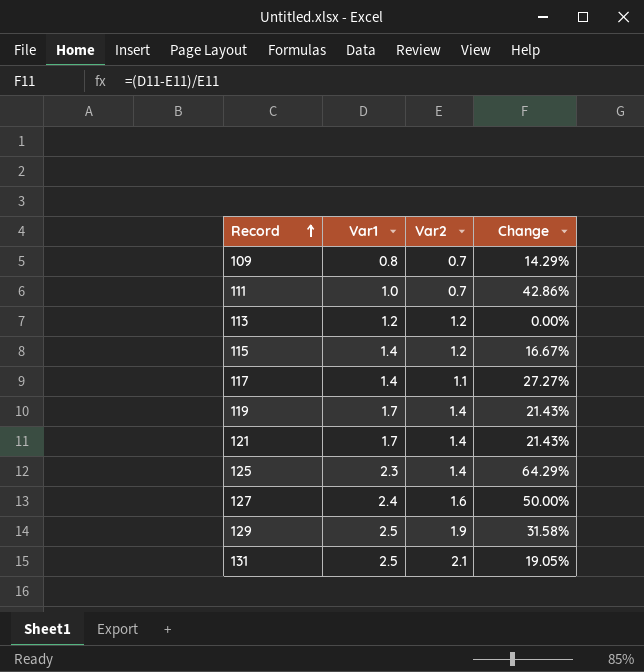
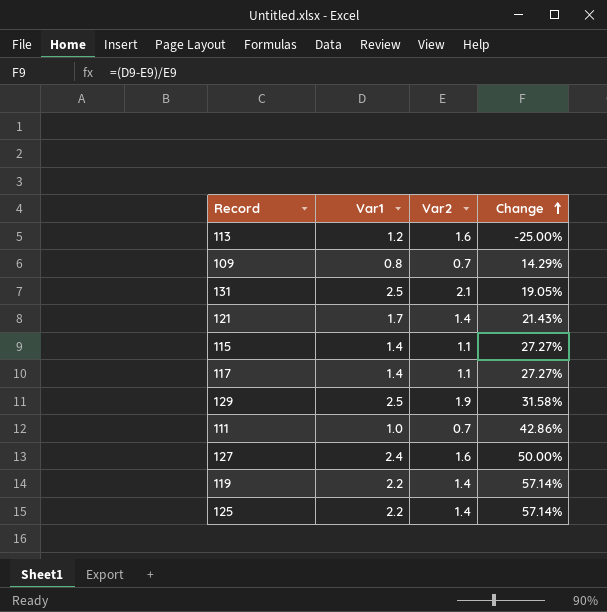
row order: Record ascending -> Change ascending
113 | Var2: 1.2 -> 1.6
113 | Change: 0.00% -> -25.00%
115 | Var2: 1.2 -> 1.1
115 | Change: 16.67% -> 27.27%
119 | Var1: 1.7 -> 2.2
119 | Change: 21.43% -> 57.14%
125 | Var1: 2.3 -> 2.2
125 | Change: 64.29% -> 57.14%

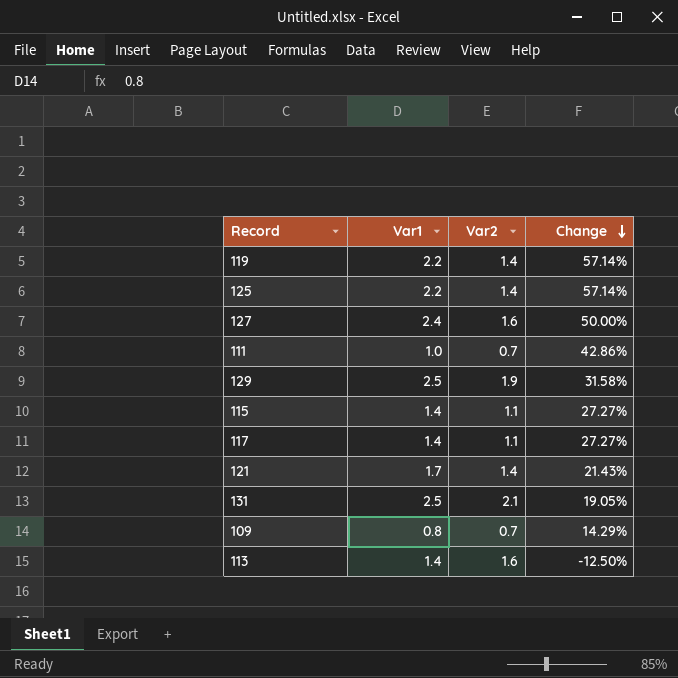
row order: Change ascending -> Change descending
113 | Var1: 1.2 -> 1.4
113 | Change: -25.00% -> -12.50%

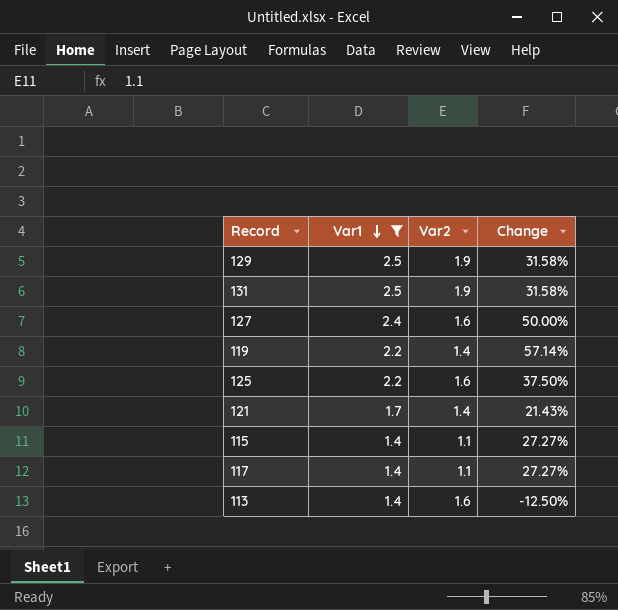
filter: none -> Var1 >= 1.4
row order: Change descending -> Var1 descending
131 | Var2: 2.1 -> 1.9
131 | Change: 19.05% -> 31.58%
125 | Var2: 1.4 -> 1.6
125 | Change: 57.14% -> 37.50%

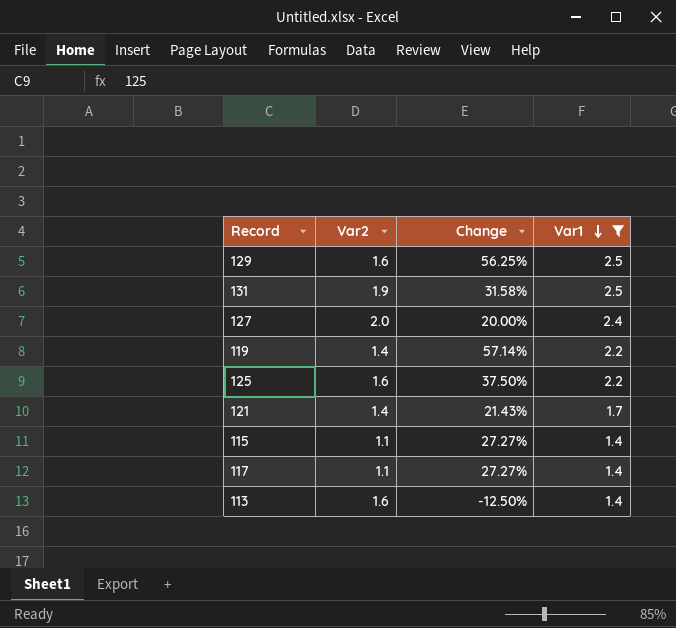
column Var1 | position: 2 -> 4
129 | Var2: 1.9 -> 1.6
129 | Change: 31.58% -> 56.25%
127 | Var2: 1.6 -> 2.0
127 | Change: 50.00% -> 20.00%

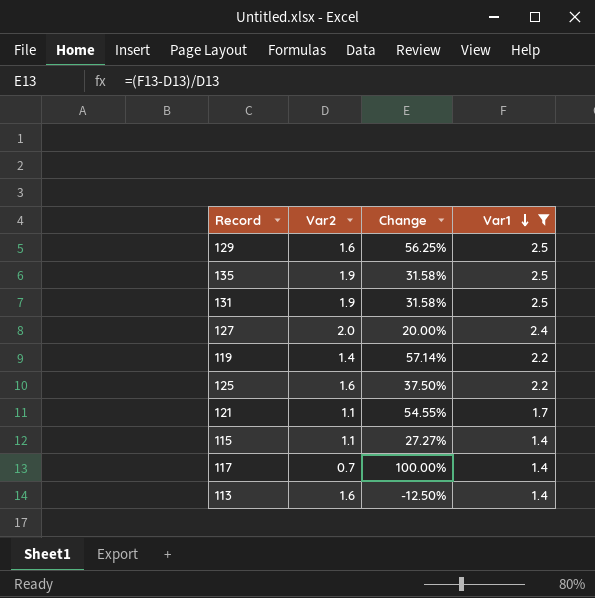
row 135: none -> 1.9 | 31.58% | 2.5
121 | Var2: 1.4 -> 1.1
121 | Change: 21.43% -> 54.55%
117 | Var2: 1.1 -> 0.7
117 | Change: 27.27% -> 100.00%

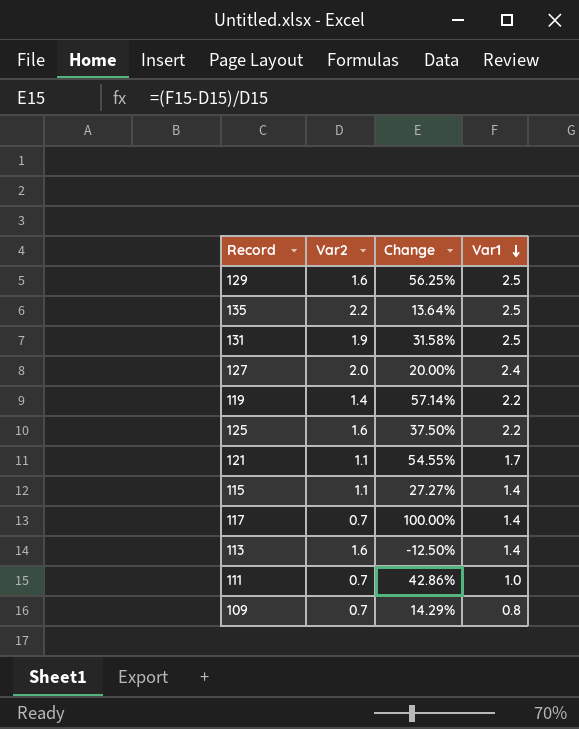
filter: Var1 >= 1.4 -> none
135 | Var2: 1.9 -> 2.2
135 | Change: 31.58% -> 13.64%

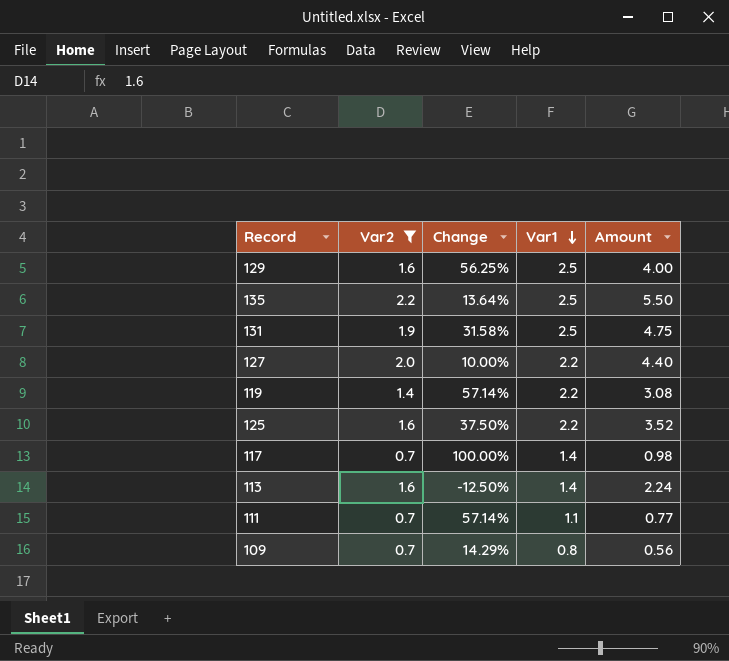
filter: none -> Var2 != 1.1
column Amount | formula: none -> [Var2] * [Var1]
127 | Change: 20.00% -> 10.00%
127 | Var1: 2.4 -> 2.2
111 | Change: 42.86% -> 57.14%
111 | Var1: 1.0 -> 1.1

